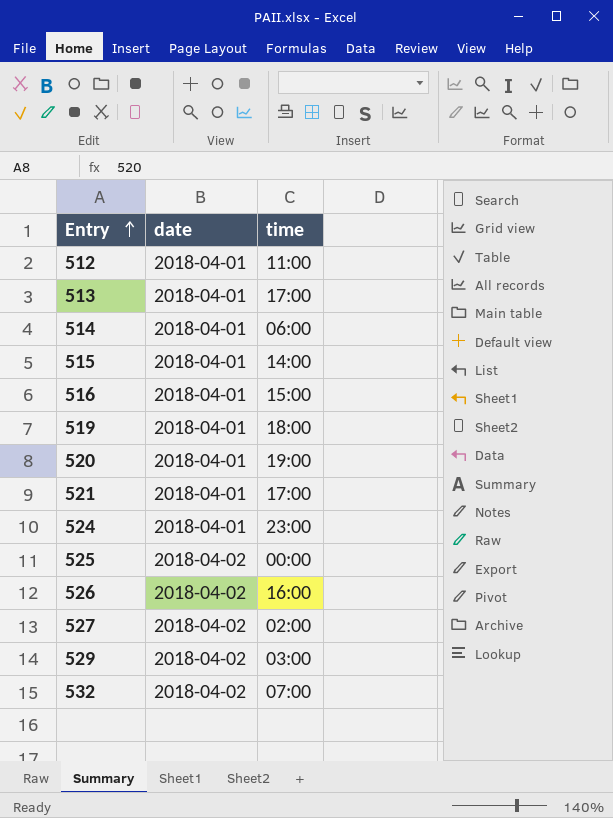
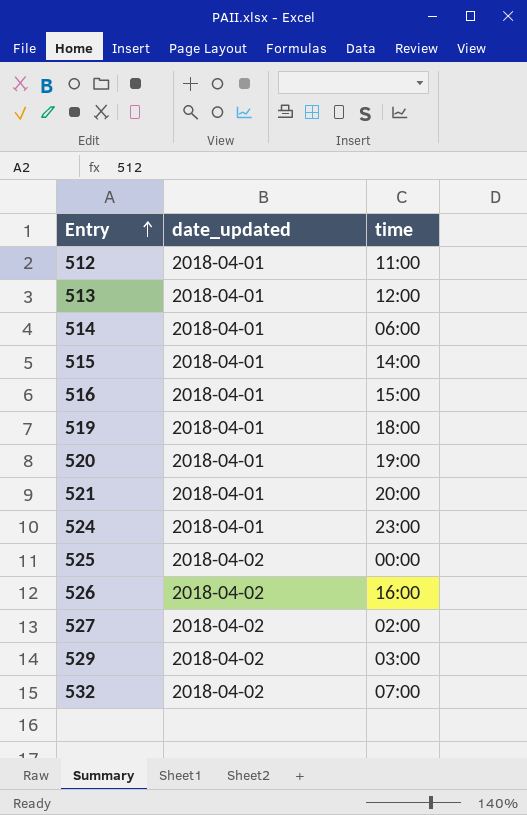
column name: date -> date_updated
513 | time: 17:00 -> 12:00
521 | time: 17:00 -> 20:00

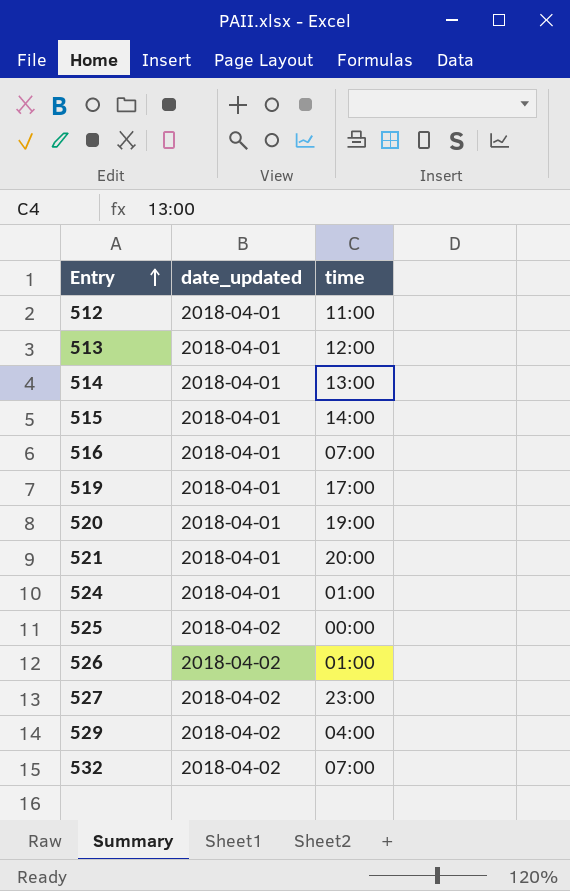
514 | time: 06:00 -> 13:00
516 | time: 15:00 -> 07:00
519 | time: 18:00 -> 17:00
524 | time: 23:00 -> 01:00
526 | time: 16:00 -> 01:00
527 | time: 02:00 -> 23:00
529 | time: 03:00 -> 04:00

